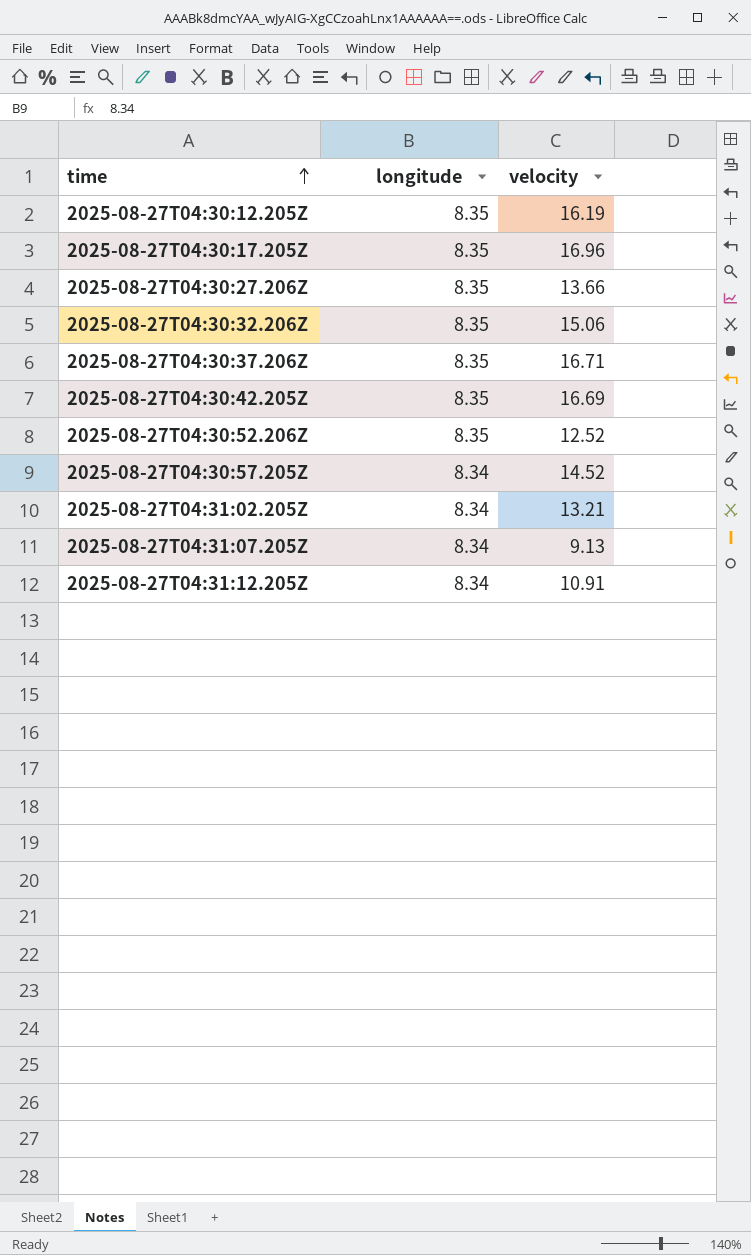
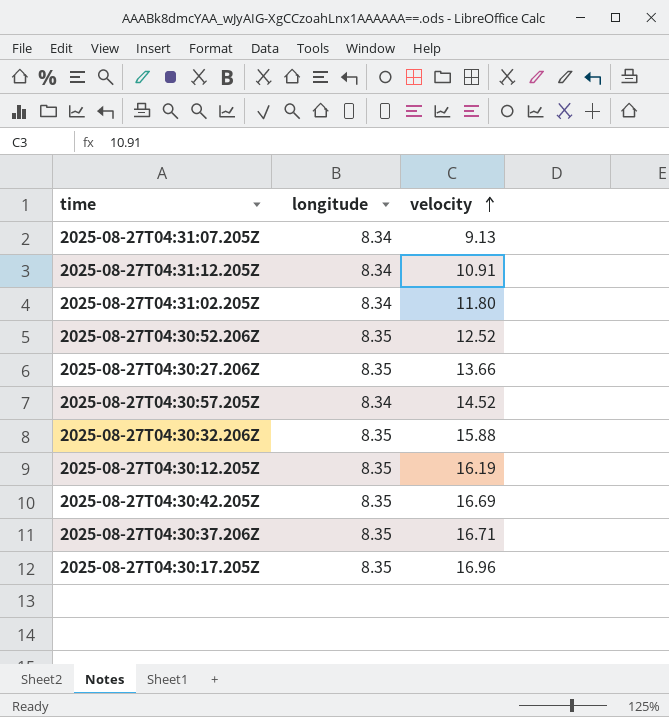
row order: time ascending -> velocity ascending
2025-08-27T04:31:02.205Z | velocity: 13.21 -> 11.80
2025-08-27T04:30:32.206Z | velocity: 15.06 -> 15.88

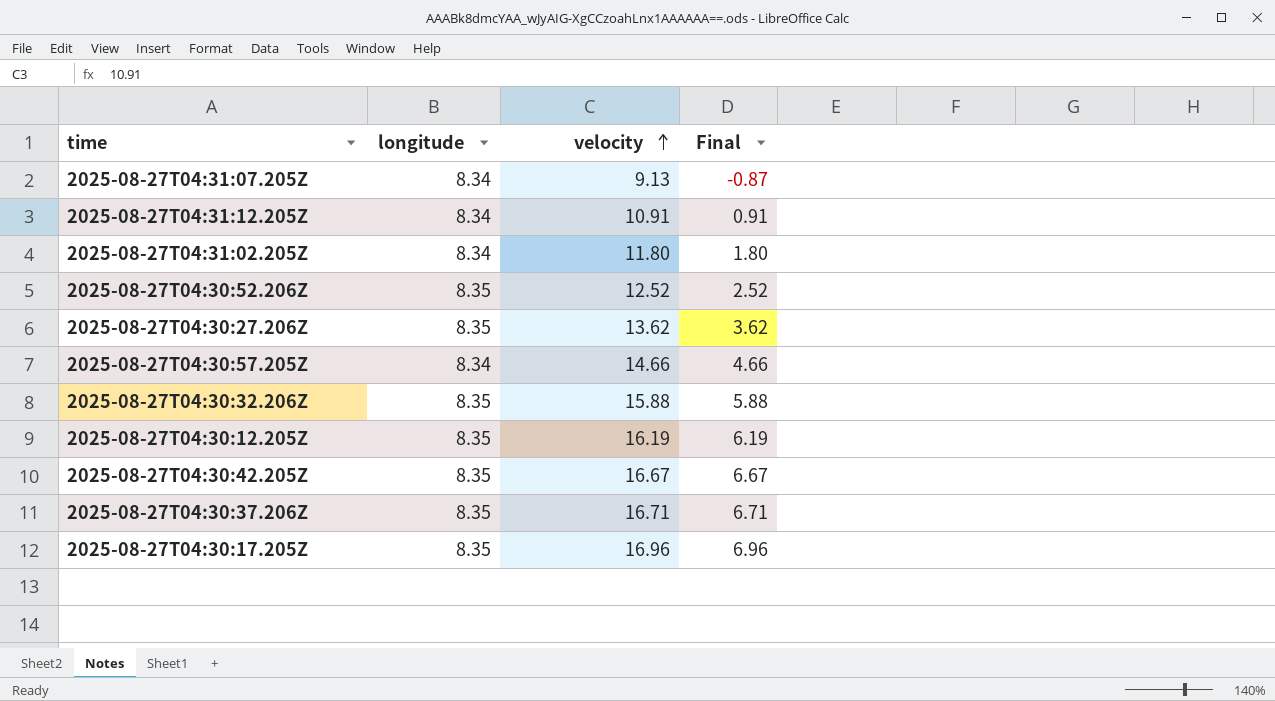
column Final | formula: none -> [velocity] - 10
2025-08-27T04:30:27.206Z | velocity: 13.66 -> 13.62
2025-08-27T04:30:57.205Z | velocity: 14.52 -> 14.66
2025-08-27T04:30:42.205Z | velocity: 16.69 -> 16.67

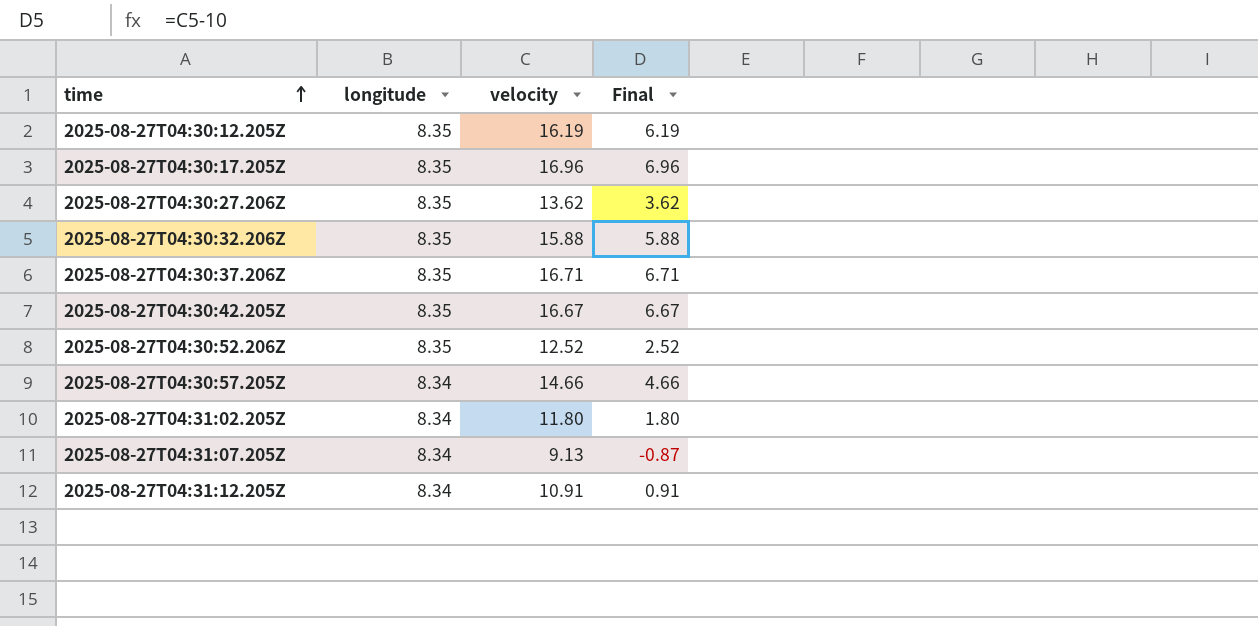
row order: velocity ascending -> time ascending

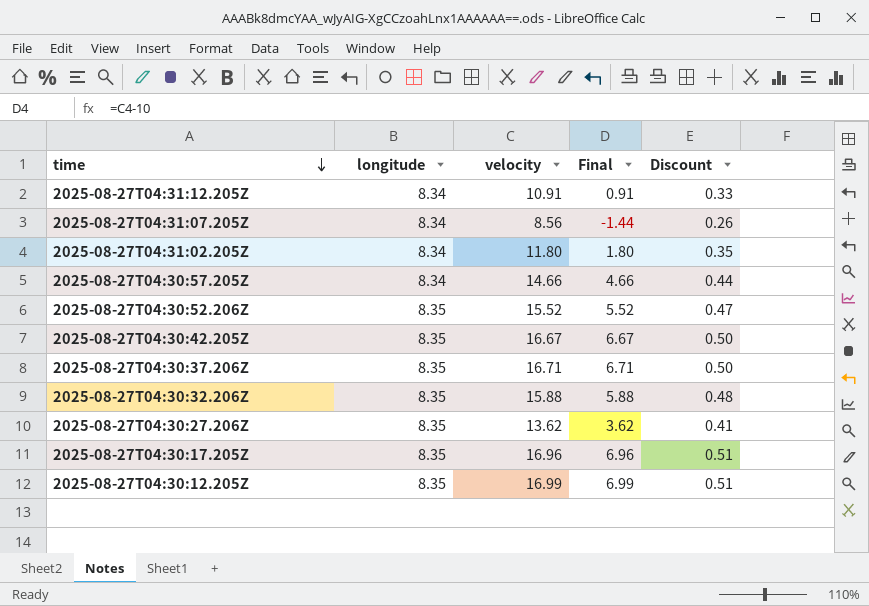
row order: time ascending -> time descending
column Discount | formula: none -> [velocity] * 0.03
2025-08-27T04:31:07.205Z | velocity: 9.13 -> 8.56
2025-08-27T04:31:07.205Z | Final: -0.87 -> -1.44
2025-08-27T04:30:52.206Z | velocity: 12.52 -> 15.52
2025-08-27T04:30:52.206Z | Final: 2.52 -> 5.52
2025-08-27T04:30:12.205Z | velocity: 16.19 -> 16.99
2025-08-27T04:30:12.205Z | Final: 6.19 -> 6.99

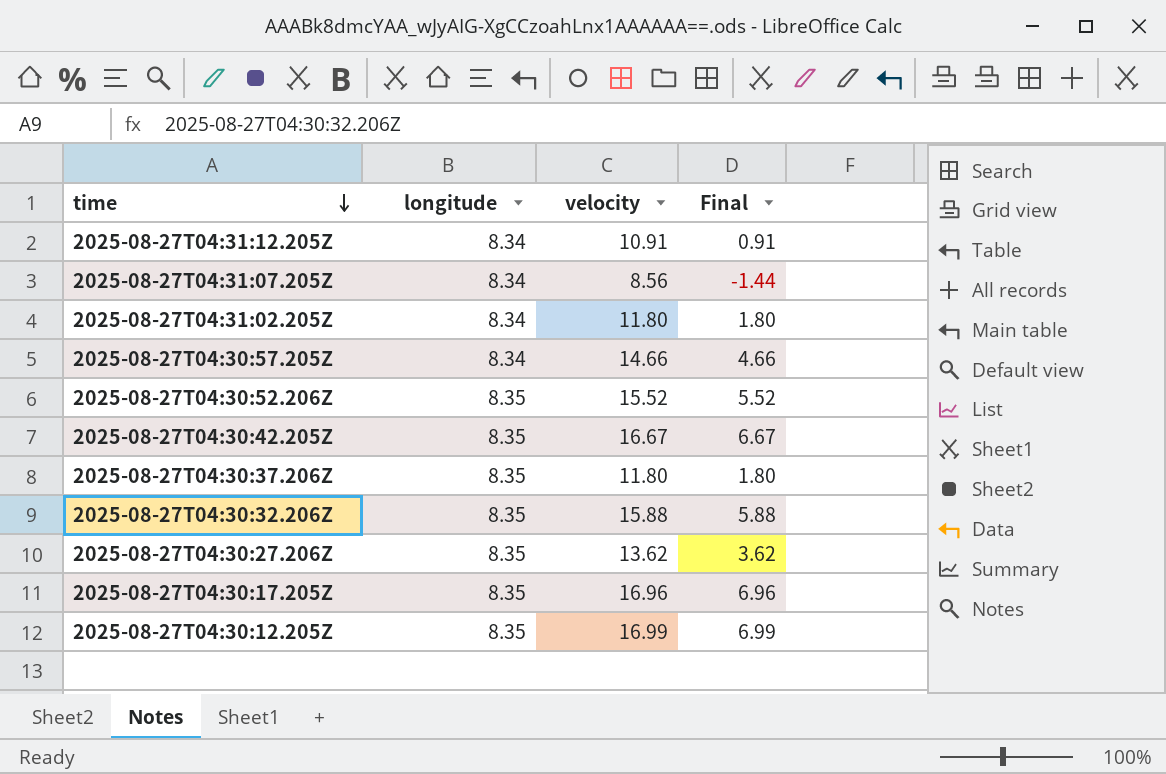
column Discount | formula: [velocity] * 0.03 -> none
2025-08-27T04:30:37.206Z | velocity: 16.71 -> 11.80
2025-08-27T04:30:37.206Z | Final: 6.71 -> 1.80

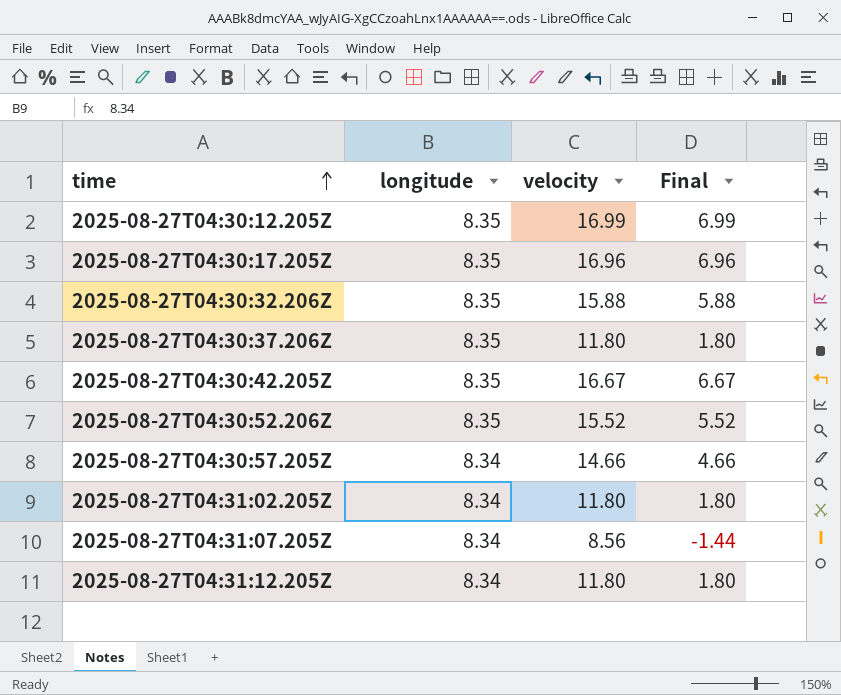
row order: time descending -> time ascending
row 2025-08-27T04:30:27.206Z: 8.35 | 13.62 | 3.62 -> none
2025-08-27T04:31:12.205Z | velocity: 10.91 -> 11.80
2025-08-27T04:31:12.205Z | Final: 0.91 -> 1.80

